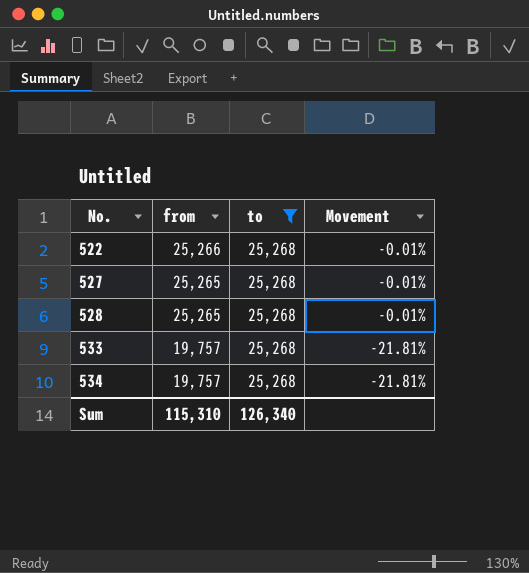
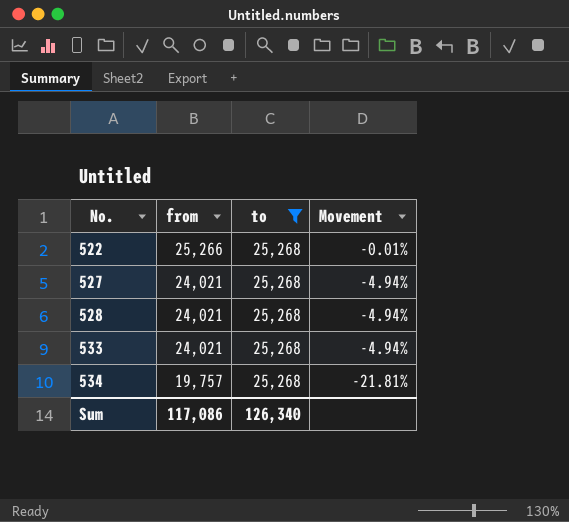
527 | from: 25,265 -> 24,021
527 | Movement: -0.01% -> -4.94%
528 | from: 25,265 -> 24,021
528 | Movement: -0.01% -> -4.94%
533 | from: 19,757 -> 24,021
533 | Movement: -21.81% -> -4.94%
Sum | from: 115,310 -> 117,086

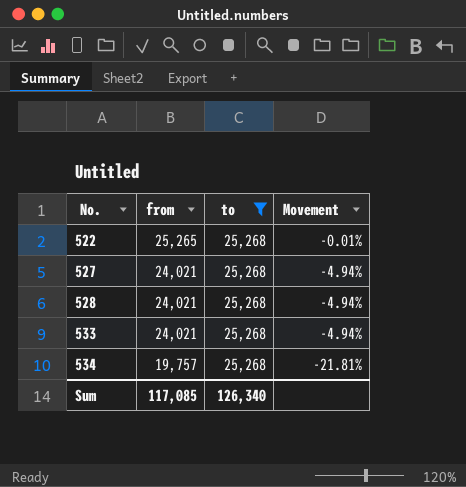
522 | from: 25,266 -> 25,265
Sum | from: 117,086 -> 117,085

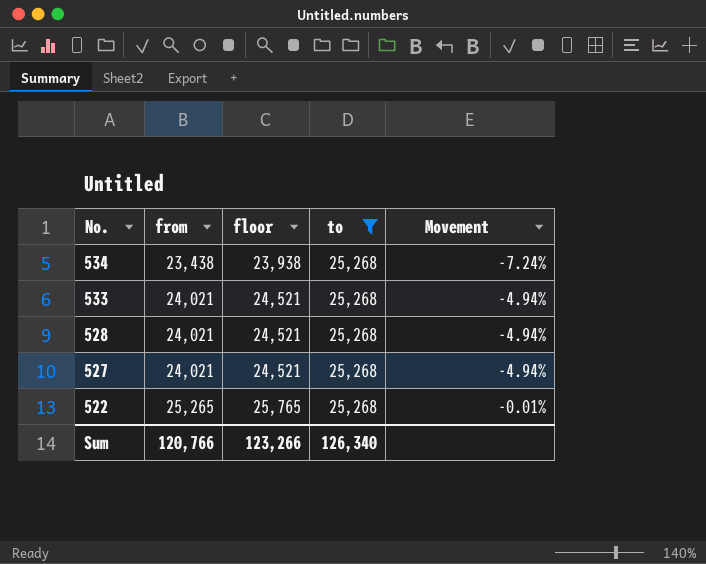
row order: No. ascending -> No. descending
column floor | formula: none -> [from] + 500
534 | from: 19,757 -> 23,438
534 | Movement: -21.81% -> -7.24%
Sum | from: 117,085 -> 120,766

